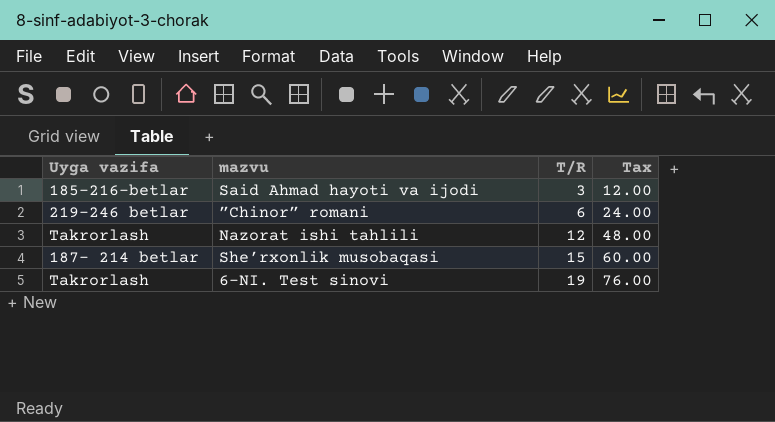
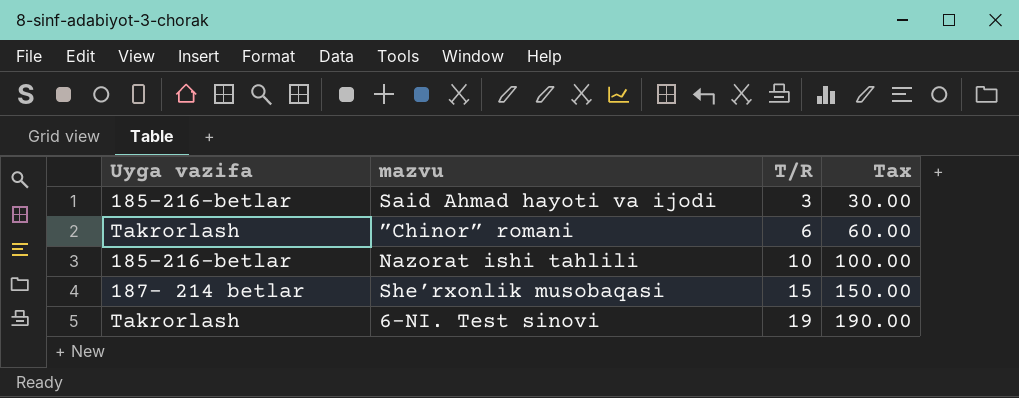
column Tax | formula: [T/R] * 4 -> [T/R] * 10
”Chinor” romani | Uyga vazifa: 219-246 betlar -> Takrorlash
Nazorat ishi tahlili | Uyga vazifa: Takrorlash -> 185-216-betlar
Nazorat ishi tahlili | T/R: 12 -> 10

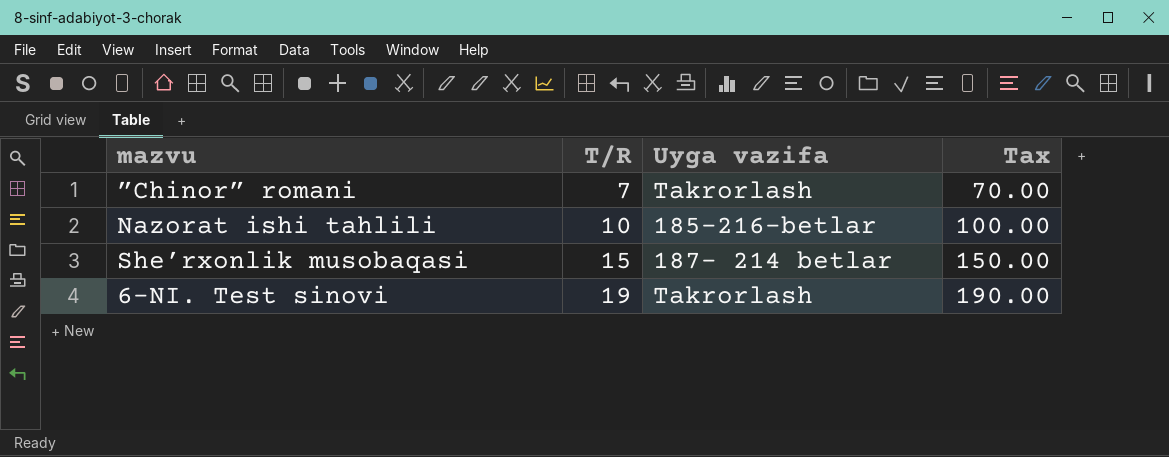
column Uyga vazifa | position: 1 -> 3
row Said Ahmad hayoti va ijodi: 185-216-betlar | 3 | 30.00 -> none
”Chinor” romani | T/R: 6 -> 7
”Chinor” romani | Tax: 60.00 -> 70.00

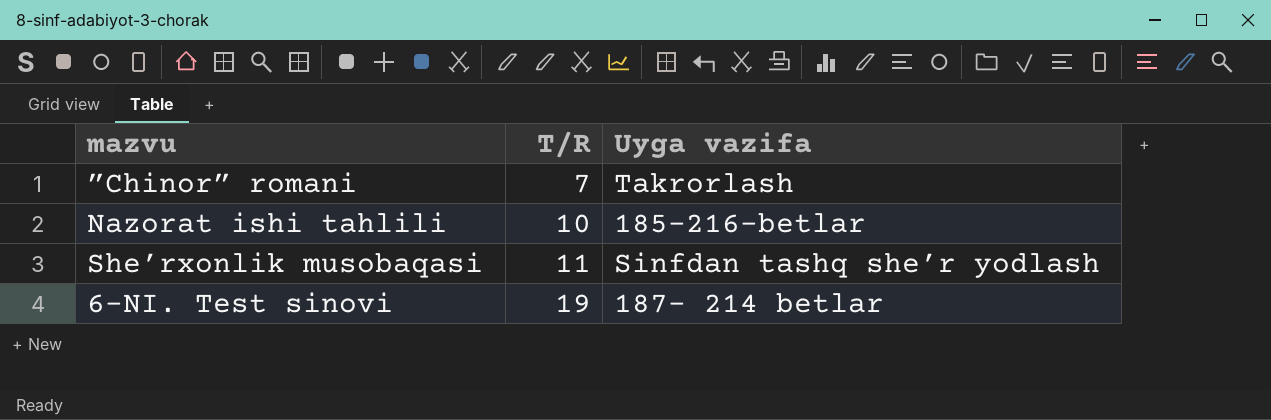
column Tax | formula: [T/R] * 10 -> none
She’rxonlik musobaqasi | T/R: 15 -> 11
She’rxonlik musobaqasi | Uyga vazifa: 187- 214 betlar -> Sinfdan tashq she’r yodlash
6-NI. Test sinovi | Uyga vazifa: Takrorlash -> 187- 214 betlar

